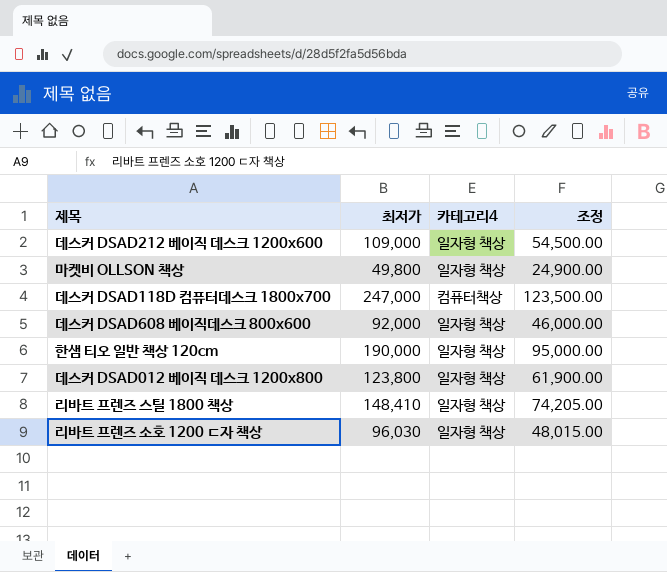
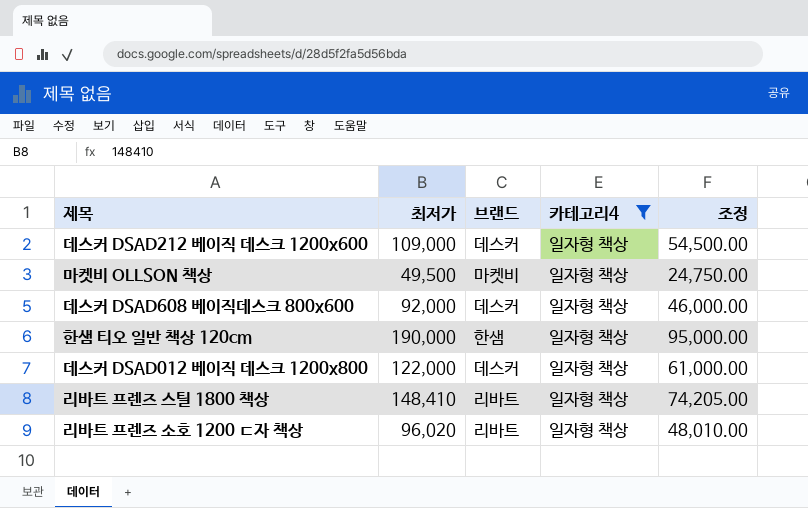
filter: none -> 카테고리4 = 일자형 책상
column 브랜드 | position: none -> 3
마켓비 OLLSON 책상 | 최저가: 49,800 -> 49,500
마켓비 OLLSON 책상 | 조정: 24,900.00 -> 24,750.00
데스커 DSAD012 베이직 데스크 1200x800 | 최저가: 123,800 -> 122,000
데스커 DSAD012 베이직 데스크 1200x800 | 조정: 61,900.00 -> 61,000.00
리바트 프렌즈 소호 1200 ㄷ자 책상 | 최저가: 96,030 -> 96,020
리바트 프렌즈 소호 1200 ㄷ자 책상 | 조정: 48,015.00 -> 48,010.00

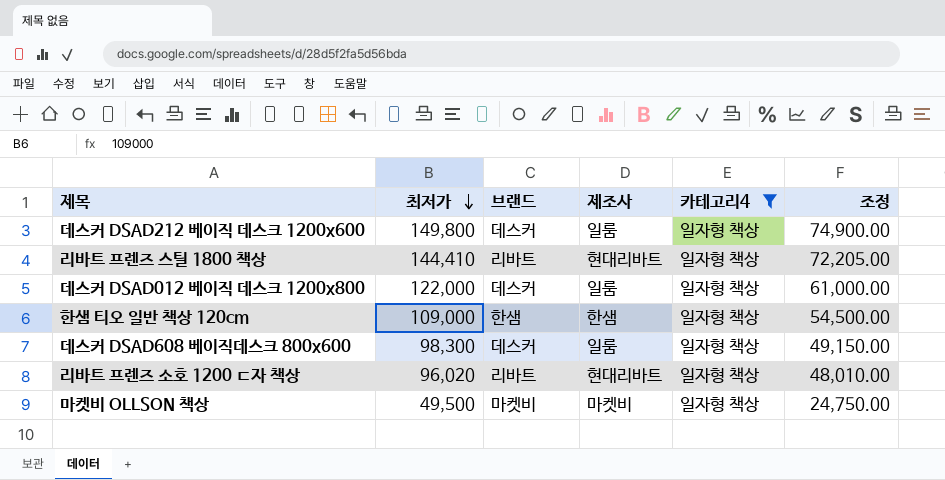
row order: none -> 최저가 descending
column 제조사 | position: none -> 4
데스커 DSAD212 베이직 데스크 1200x600 | 최저가: 109,000 -> 149,800
데스커 DSAD212 베이직 데스크 1200x600 | 조정: 54,500.00 -> 74,900.00
리바트 프렌즈 스틸 1800 책상 | 최저가: 148,410 -> 144,410
리바트 프렌즈 스틸 1800 책상 | 조정: 74,205.00 -> 72,205.00
한샘 티오 일반 책상 120cm | 최저가: 190,000 -> 109,000
한샘 티오 일반 책상 120cm | 조정: 95,000.00 -> 54,500.00
데스커 DSAD608 베이직데스크 800x600 | 최저가: 92,000 -> 98,300
데스커 DSAD608 베이직데스크 800x600 | 조정: 46,000.00 -> 49,150.00

